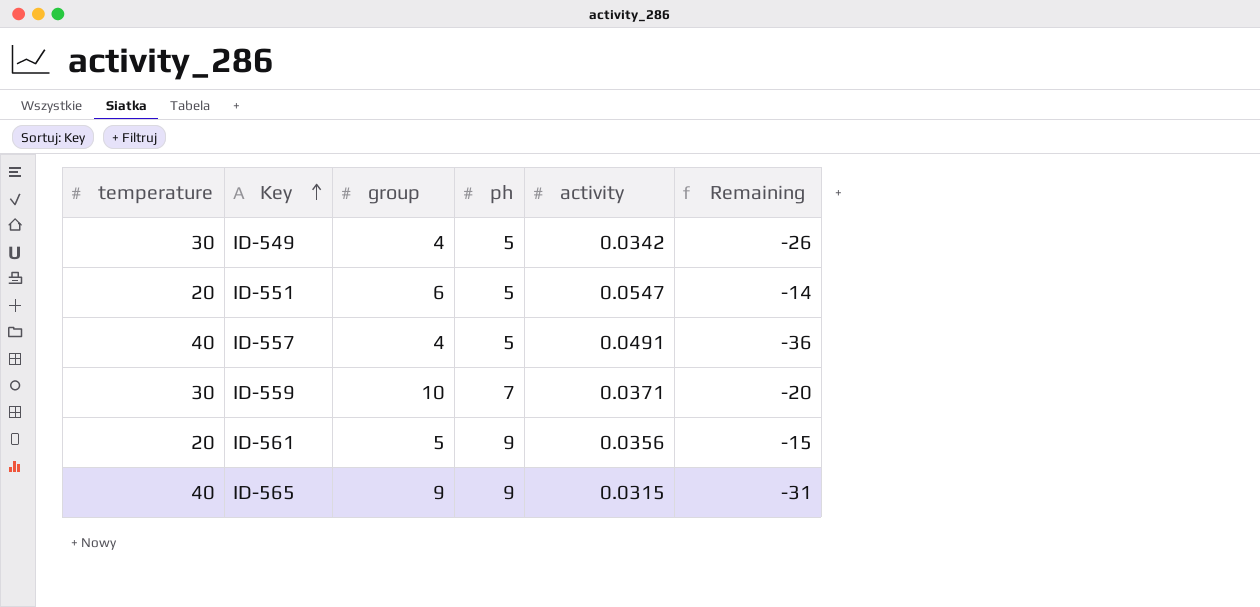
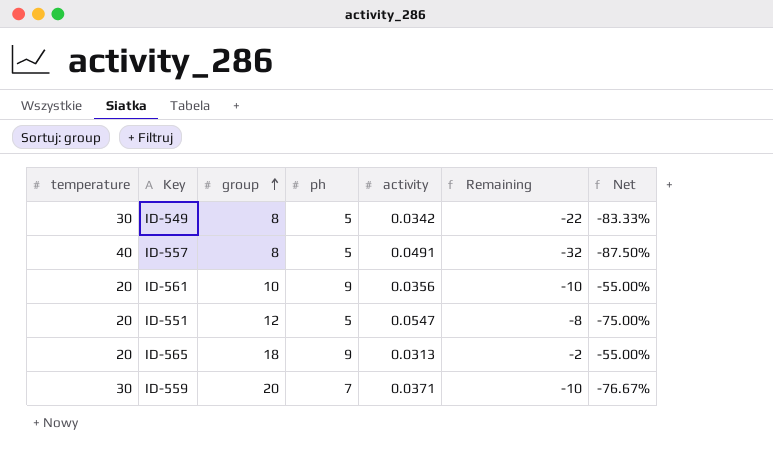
row order: Key ascending -> group ascending
column Net | formula: none -> ([ph] - [temperature]) / [temperature]
ID-549 | group: 4 -> 8
ID-549 | Remaining: -26 -> -22
ID-557 | group: 4 -> 8
ID-557 | Remaining: -36 -> -32
ID-561 | group: 5 -> 10
ID-561 | Remaining: -15 -> -10
ID-551 | group: 6 -> 12
ID-551 | Remaining: -14 -> -8
ID-565 | temperature: 40 -> 20
ID-565 | group: 9 -> 18
ID-565 | activity: 0.0315 -> 0.0313
ID-565 | Remaining: -31 -> -2
ID-559 | group: 10 -> 20
ID-559 | Remaining: -20 -> -10

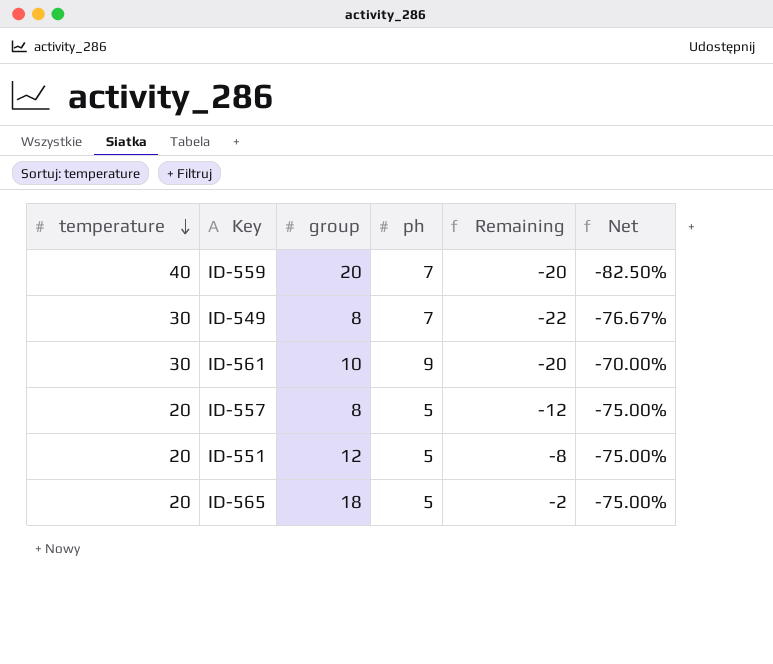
row order: group ascending -> temperature descending
column activity | position: 5 -> none
ID-559 | temperature: 30 -> 40
ID-559 | Remaining: -10 -> -20
ID-559 | Net: -76.67% -> -82.50%
ID-549 | ph: 5 -> 7
ID-549 | Net: -83.33% -> -76.67%
ID-561 | temperature: 20 -> 30
ID-561 | Remaining: -10 -> -20
ID-561 | Net: -55.00% -> -70.00%
ID-557 | temperature: 40 -> 20
ID-557 | Remaining: -32 -> -12
ID-557 | Net: -87.50% -> -75.00%
ID-565 | ph: 9 -> 5
ID-565 | Net: -55.00% -> -75.00%

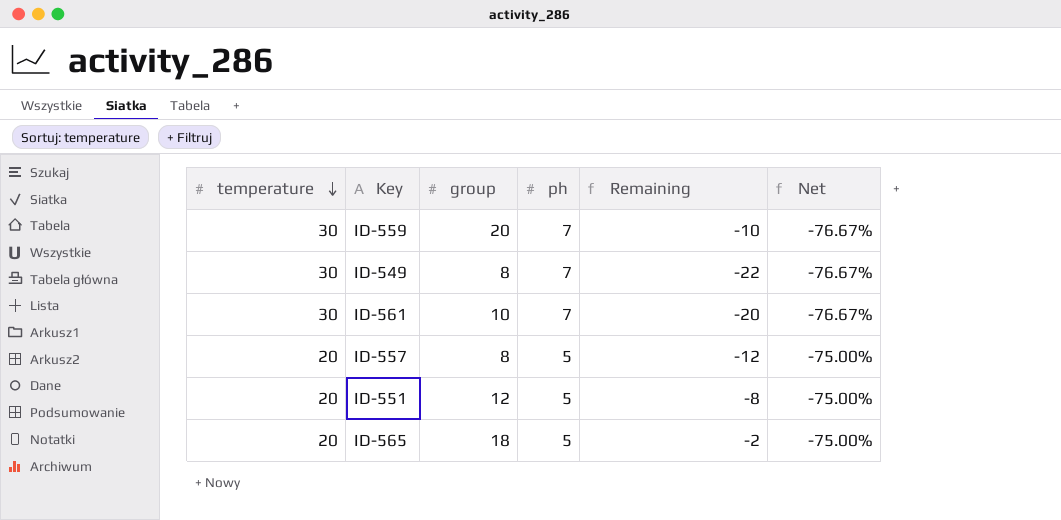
ID-559 | temperature: 40 -> 30
ID-559 | Remaining: -20 -> -10
ID-559 | Net: -82.50% -> -76.67%
ID-561 | ph: 9 -> 7
ID-561 | Net: -70.00% -> -76.67%

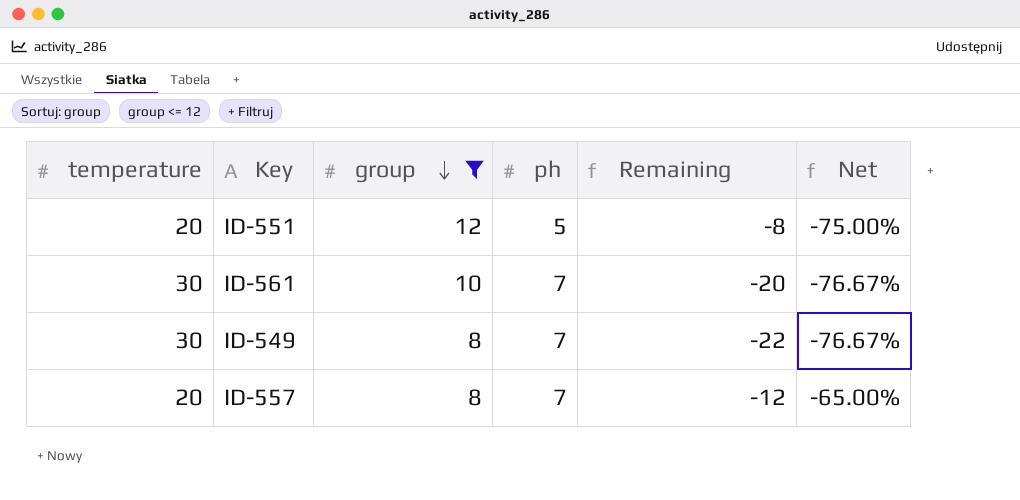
filter: none -> group <= 12
row order: temperature descending -> group descending
ID-557 | ph: 5 -> 7
ID-557 | Net: -75.00% -> -65.00%

